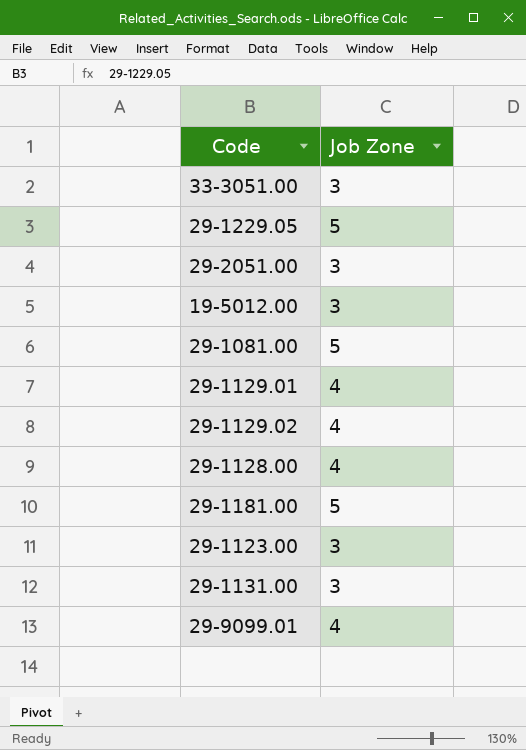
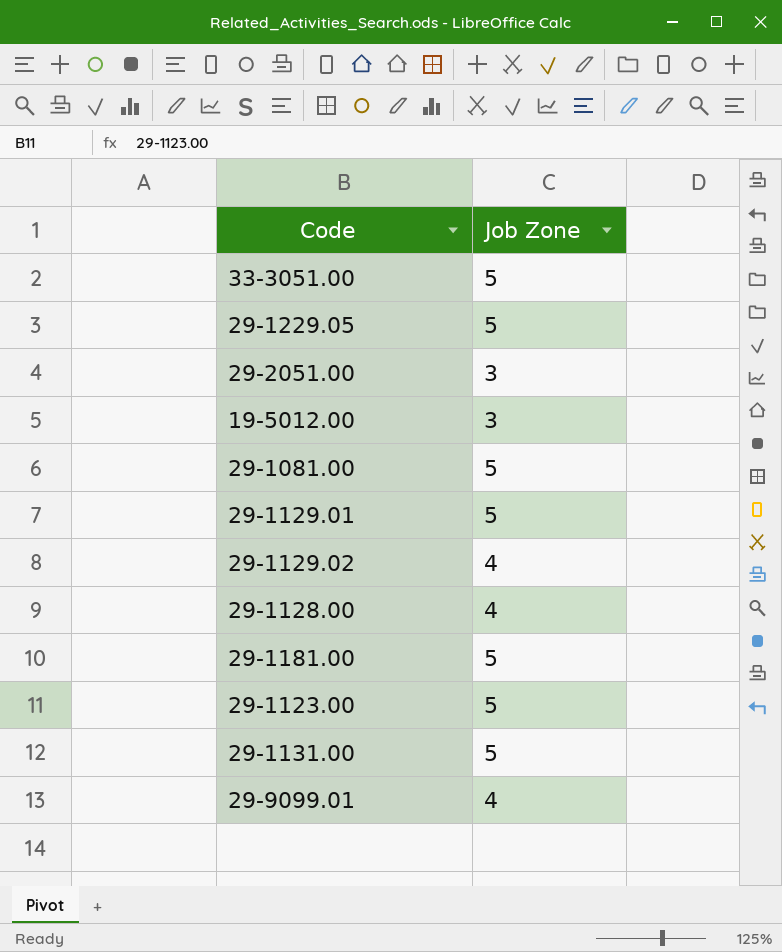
33-3051.00 | Job Zone: 3 -> 5
29-1129.01 | Job Zone: 4 -> 5
29-1123.00 | Job Zone: 3 -> 5
29-1131.00 | Job Zone: 3 -> 5

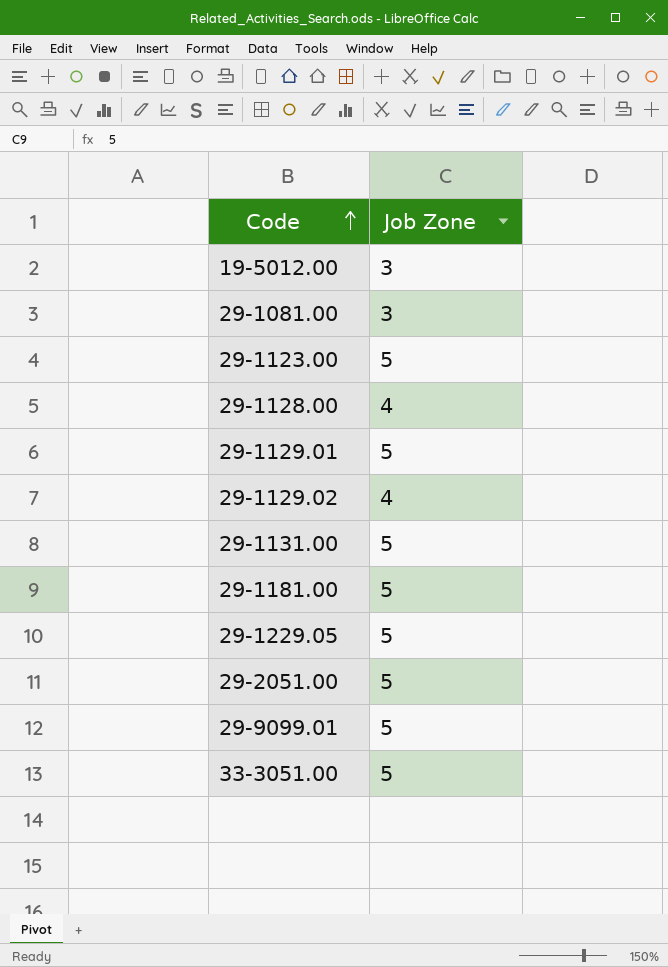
row order: none -> Code ascending
29-1081.00 | Job Zone: 5 -> 3
29-2051.00 | Job Zone: 3 -> 5
29-9099.01 | Job Zone: 4 -> 5

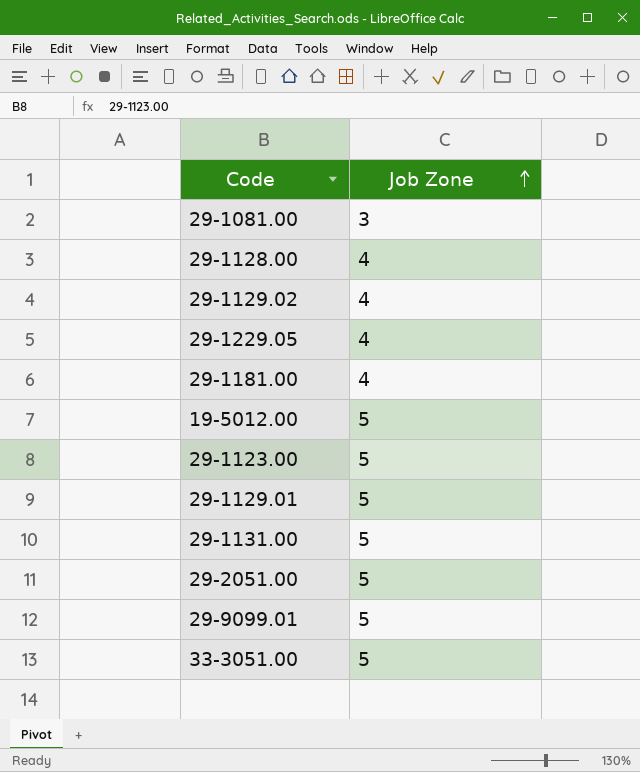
row order: Code ascending -> Job Zone ascending
29-1229.05 | Job Zone: 5 -> 4
29-1181.00 | Job Zone: 5 -> 4
19-5012.00 | Job Zone: 3 -> 5

